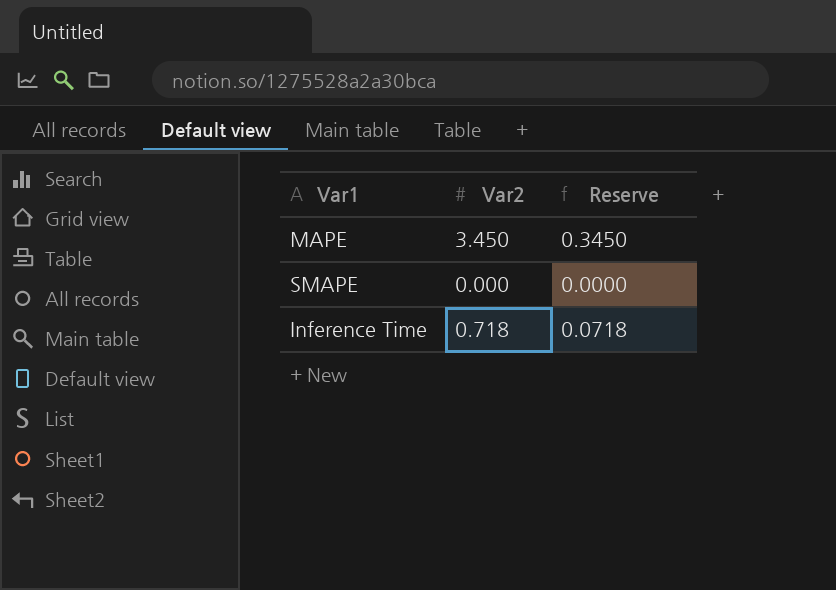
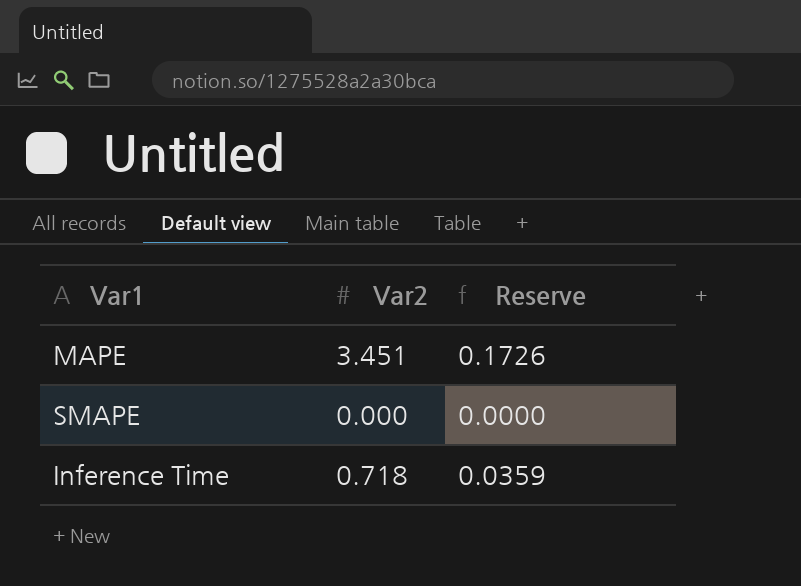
column Reserve | formula: [Var2] * 0.1 -> [Var2] * 0.05
MAPE | Var2: 3.450 -> 3.451

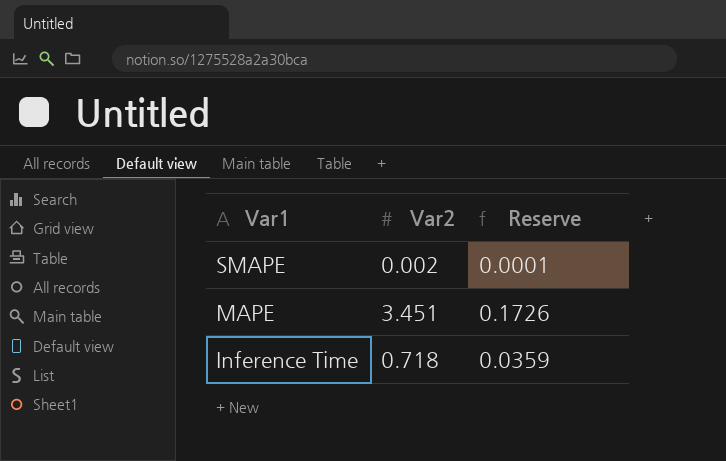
row order: none -> Var1 descending
SMAPE | Var2: 0.000 -> 0.002
SMAPE | Reserve: 0.0000 -> 0.0001

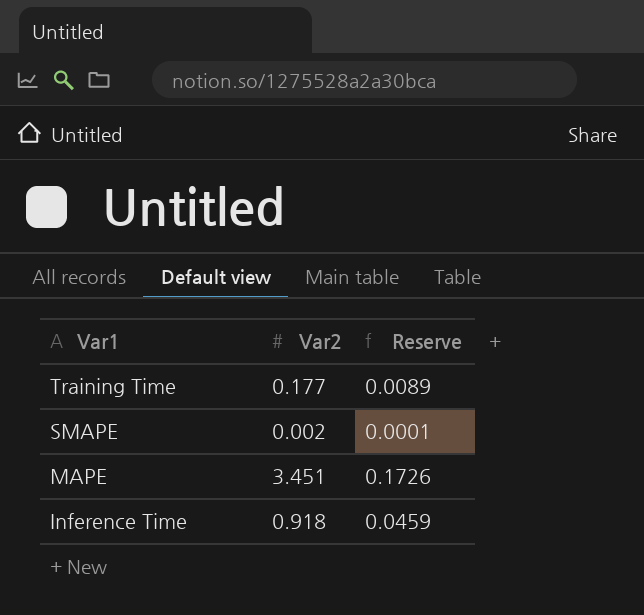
row Training Time: none -> 0.177 | 0.0089
Inference Time | Var2: 0.718 -> 0.918
Inference Time | Reserve: 0.0359 -> 0.0459

